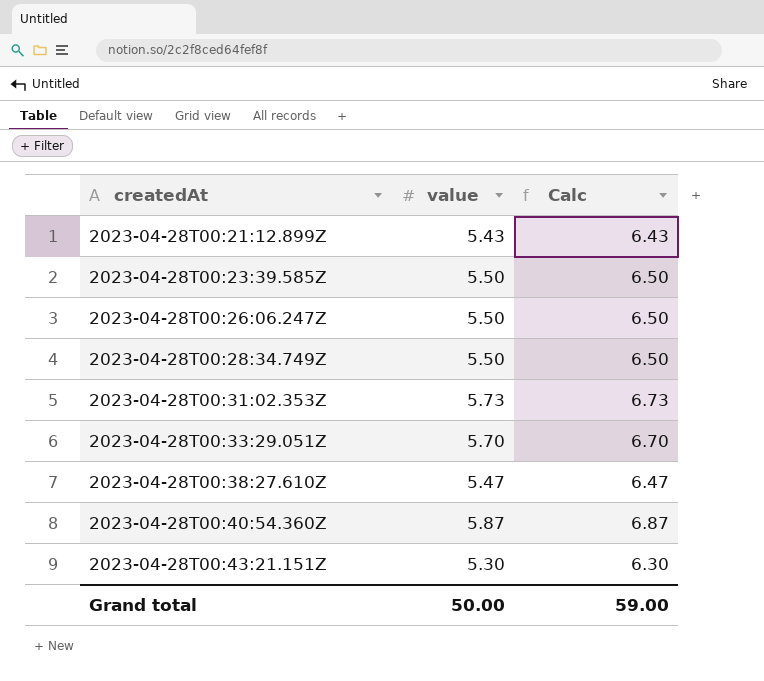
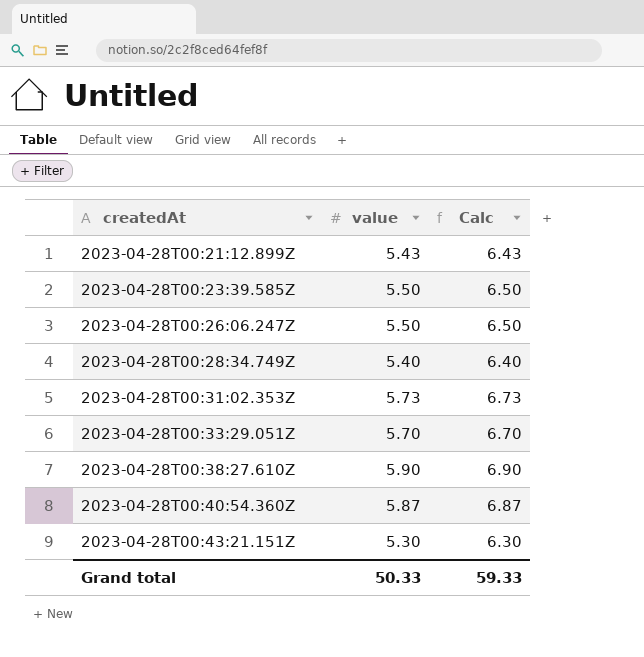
2023-04-28T00:28:34.749Z | value: 5.50 -> 5.40
2023-04-28T00:28:34.749Z | Calc: 6.50 -> 6.40
2023-04-28T00:38:27.610Z | value: 5.47 -> 5.90
2023-04-28T00:38:27.610Z | Calc: 6.47 -> 6.90
Grand total | value: 50.00 -> 50.33
Grand total | Calc: 59.00 -> 59.33

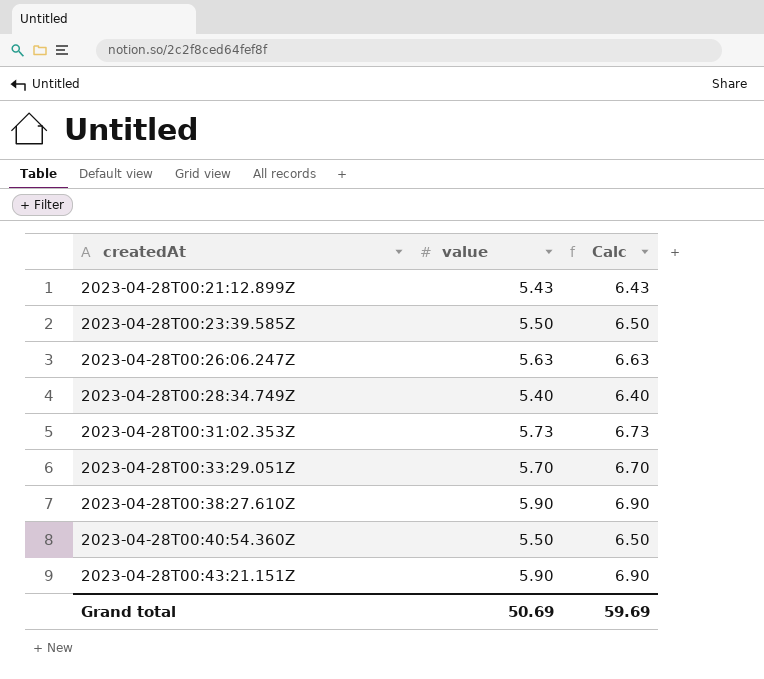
2023-04-28T00:26:06.247Z | value: 5.50 -> 5.63
2023-04-28T00:26:06.247Z | Calc: 6.50 -> 6.63
2023-04-28T00:40:54.360Z | value: 5.87 -> 5.50
2023-04-28T00:40:54.360Z | Calc: 6.87 -> 6.50
2023-04-28T00:43:21.151Z | value: 5.30 -> 5.90
2023-04-28T00:43:21.151Z | Calc: 6.30 -> 6.90
Grand total | value: 50.33 -> 50.69
Grand total | Calc: 59.33 -> 59.69

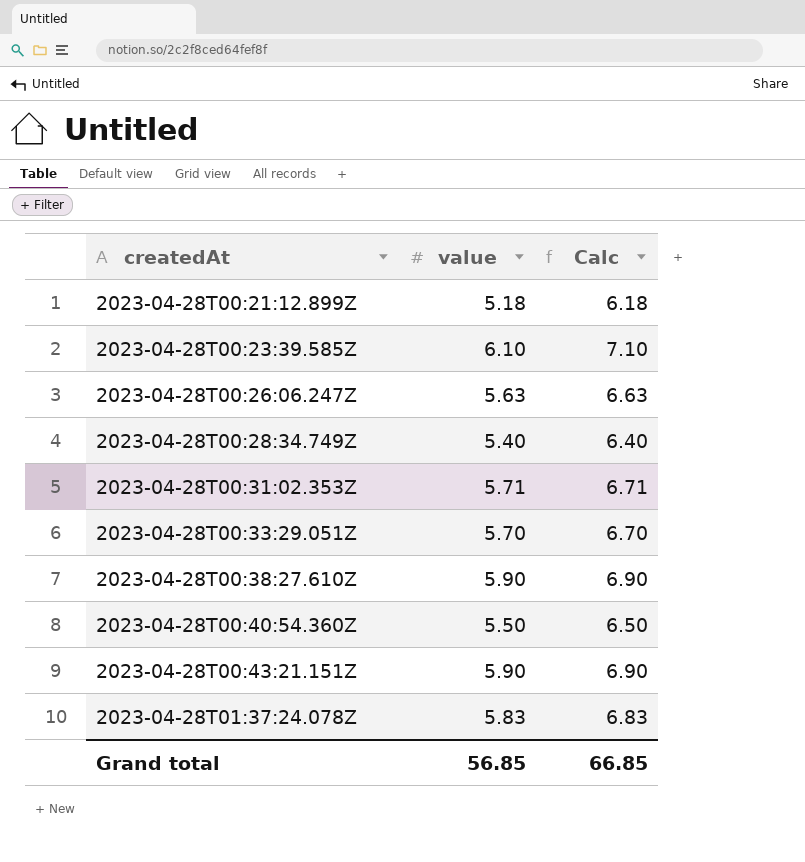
2023-04-28T00:21:12.899Z | value: 5.43 -> 5.18
2023-04-28T00:21:12.899Z | Calc: 6.43 -> 6.18
2023-04-28T00:23:39.585Z | value: 5.50 -> 6.10
2023-04-28T00:23:39.585Z | Calc: 6.50 -> 7.10
2023-04-28T00:31:02.353Z | value: 5.73 -> 5.71
2023-04-28T00:31:02.353Z | Calc: 6.73 -> 6.71
row 2023-04-28T01:37:24.078Z: none -> 5.83 | 6.83
Grand total | value: 50.69 -> 56.85
Grand total | Calc: 59.69 -> 66.85

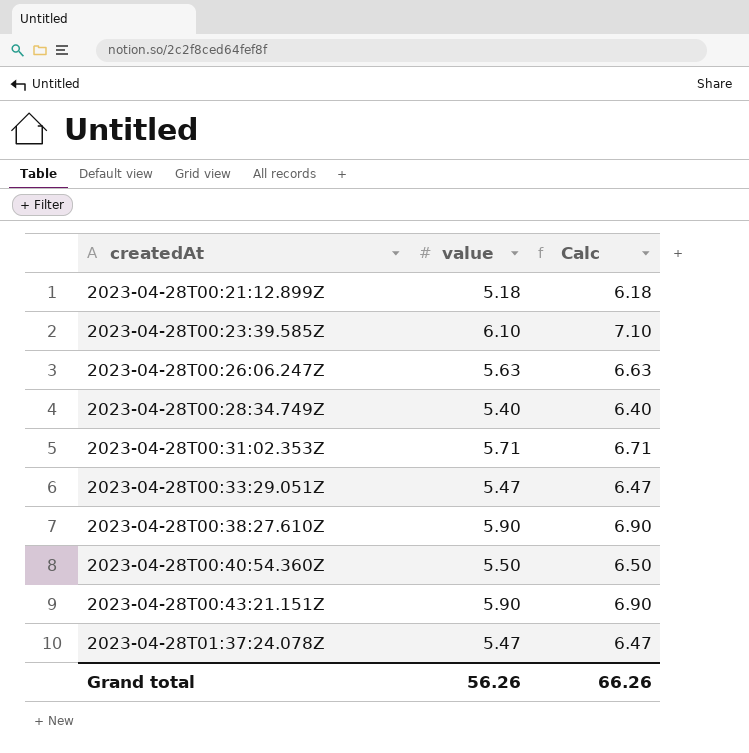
2023-04-28T00:33:29.051Z | value: 5.70 -> 5.47
2023-04-28T00:33:29.051Z | Calc: 6.70 -> 6.47
2023-04-28T01:37:24.078Z | value: 5.83 -> 5.47
2023-04-28T01:37:24.078Z | Calc: 6.83 -> 6.47
Grand total | value: 56.85 -> 56.26
Grand total | Calc: 66.85 -> 66.26

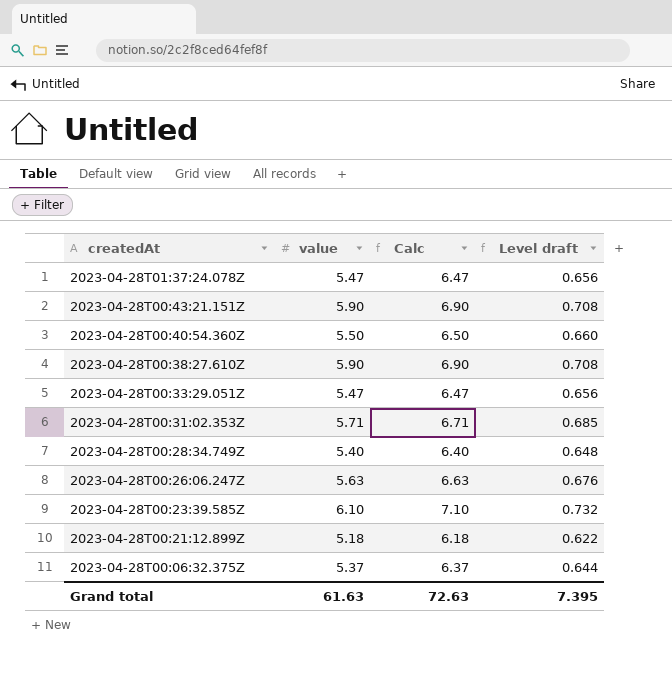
row order: createdAt ascending -> createdAt descending
column Level draft | formula: none -> [value] * 0.12
row 2023-04-28T00:06:32.375Z: none -> 5.37 | 6.37 | 0.644
Grand total | value: 56.26 -> 61.63
Grand total | Calc: 66.26 -> 72.63

